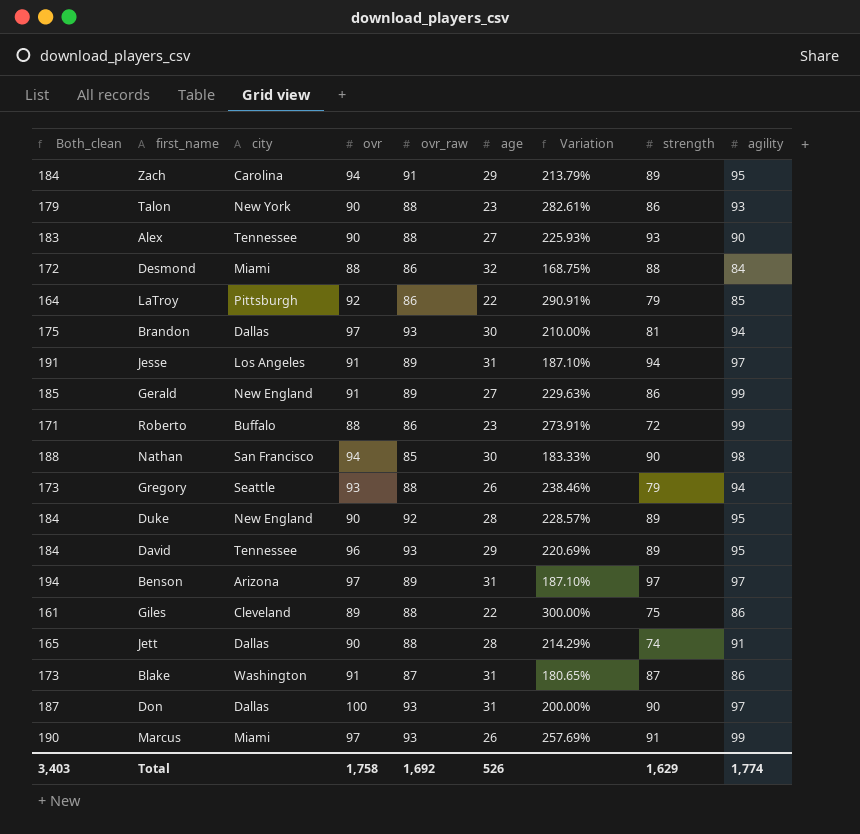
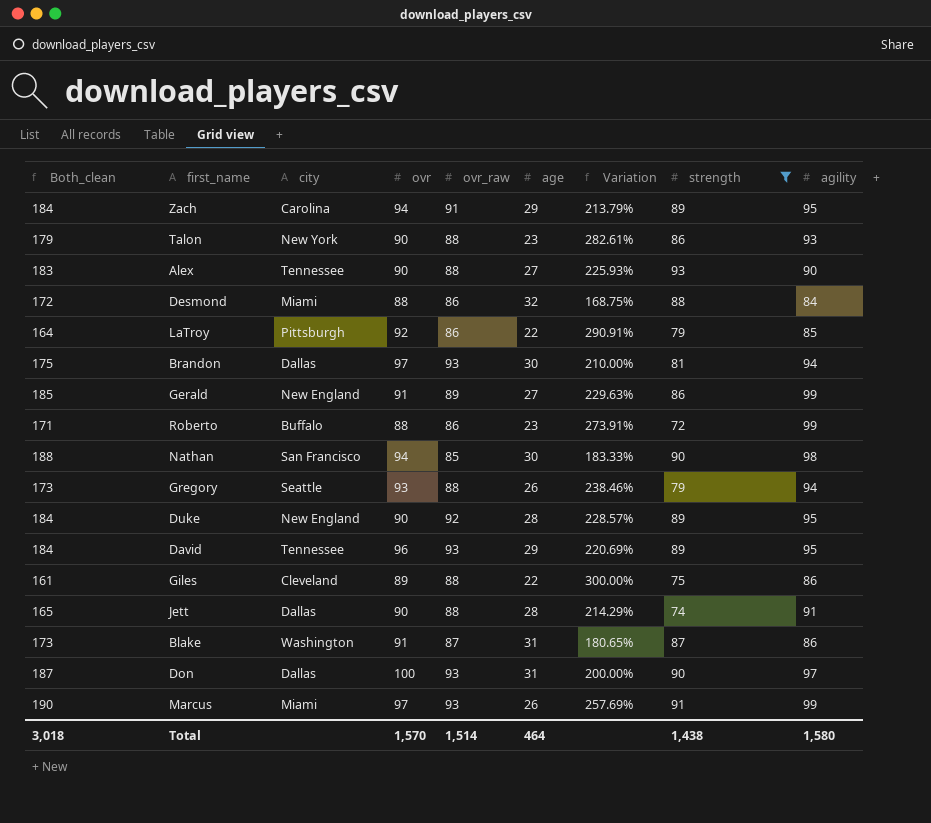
filter: none -> strength <= 93
Total | Both_clean: 3,403 -> 3,018
Total | ovr: 1,758 -> 1,570
Total | ovr_raw: 1,692 -> 1,514
Total | age: 526 -> 464
Total | strength: 1,629 -> 1,438
Total | agility: 1,774 -> 1,580

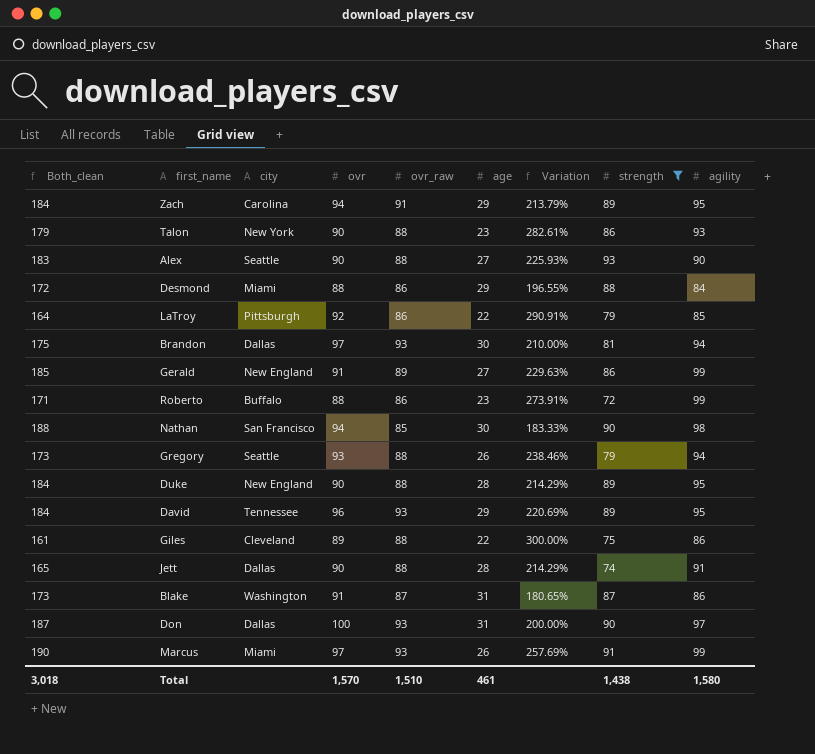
Alex | city: Tennessee -> Seattle
Desmond | age: 32 -> 29
Desmond | Variation: 168.75% -> 196.55%
Duke | ovr_raw: 92 -> 88
Duke | Variation: 228.57% -> 214.29%
Total | ovr_raw: 1,514 -> 1,510
Total | age: 464 -> 461

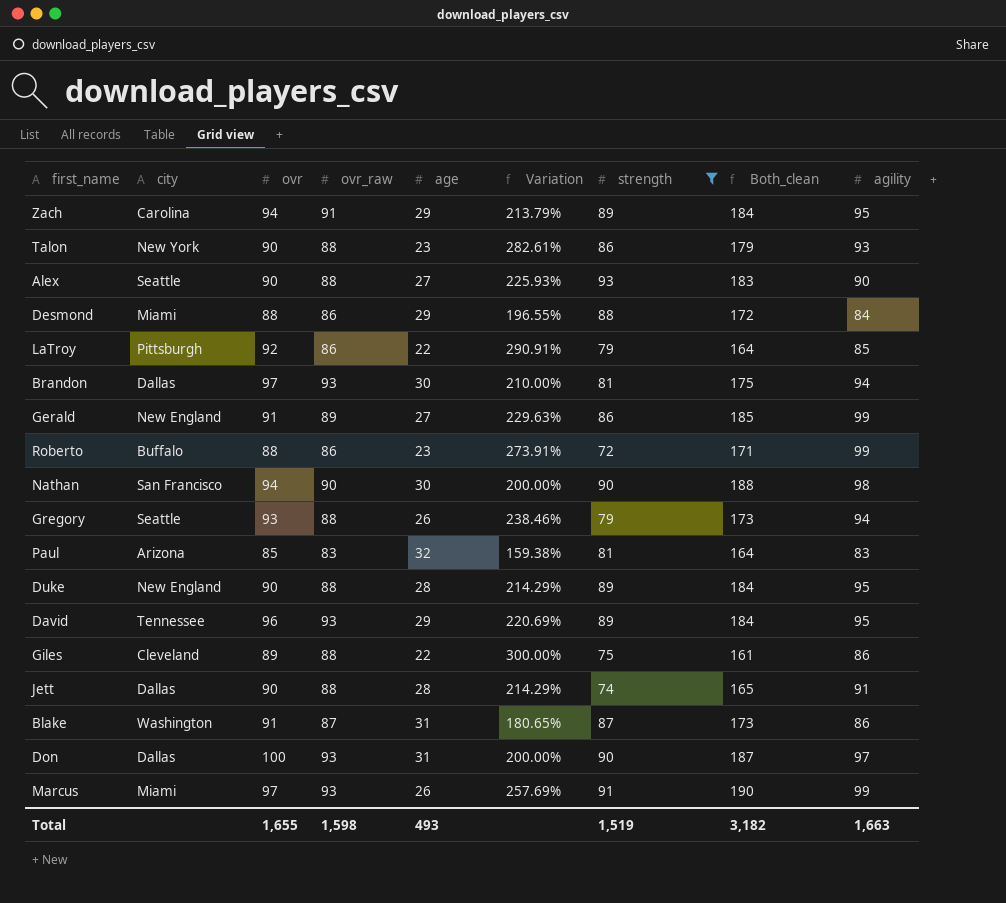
column Both_clean | position: 1 -> 8
Nathan | ovr_raw: 85 -> 90
Nathan | Variation: 183.33% -> 200.00%
row Paul: none -> Arizona | 85 | 83 | 32 | 159.38% | 81 | 164 | 83
Total | ovr: 1,570 -> 1,655
Total | ovr_raw: 1,510 -> 1,598
Total | age: 461 -> 493
Total | strength: 1,438 -> 1,519
Total | Both_clean: 3,018 -> 3,182
Total | agility: 1,580 -> 1,663

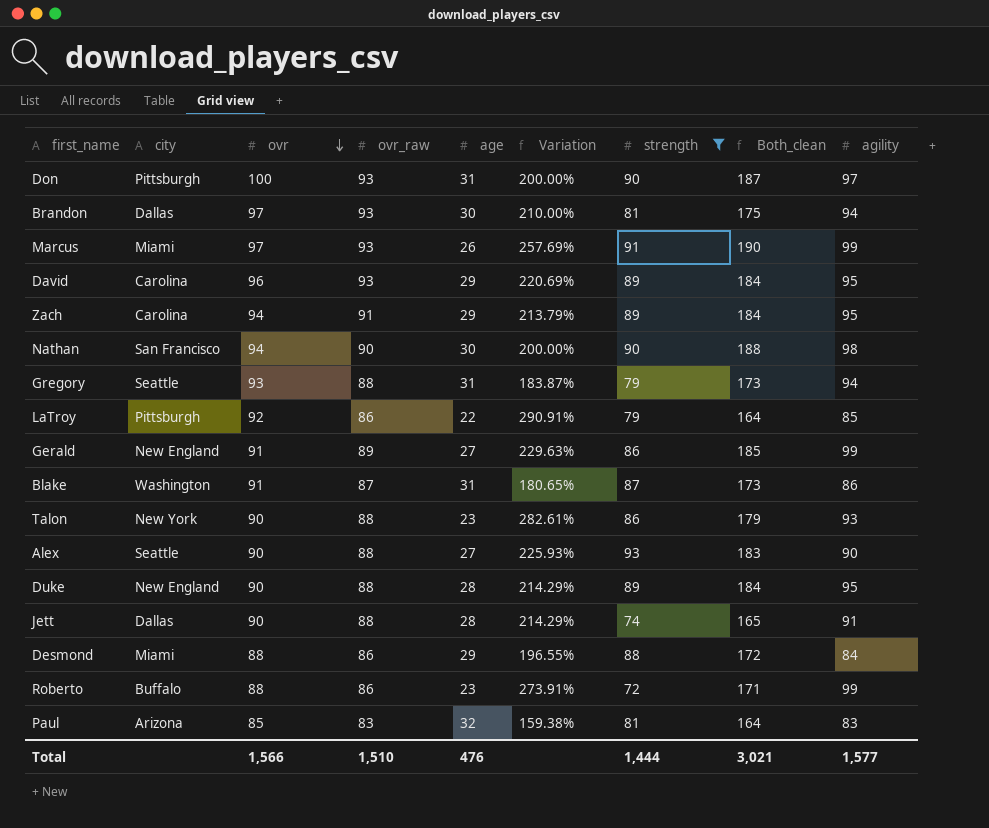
row order: none -> ovr descending
row Giles: Cleveland | 89 | 88 | 22 | 300.00% | 75 | 161 | 86 -> none
Don | city: Dallas -> Pittsburgh
David | city: Tennessee -> Carolina
Gregory | age: 26 -> 31
Gregory | Variation: 238.46% -> 183.87%
Total | ovr: 1,655 -> 1,566
Total | ovr_raw: 1,598 -> 1,510
Total | age: 493 -> 476
Total | strength: 1,519 -> 1,444
Total | Both_clean: 3,182 -> 3,021
Total | agility: 1,663 -> 1,577

